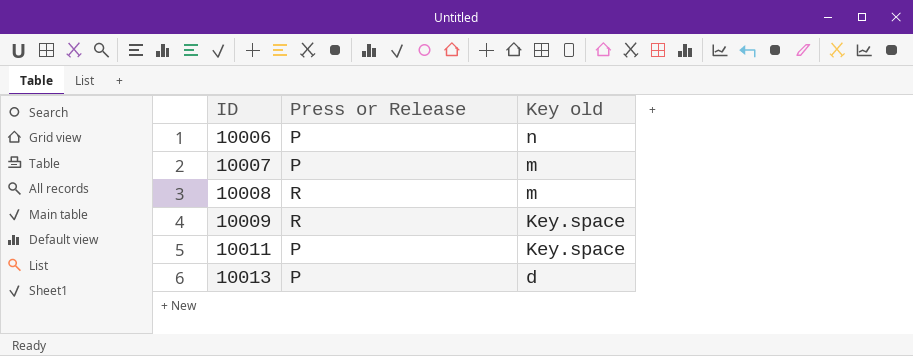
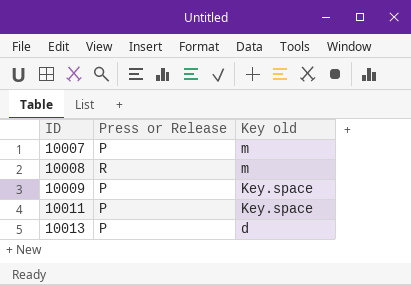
row 10006: P | n -> none
10009 | Press or Release: R -> P

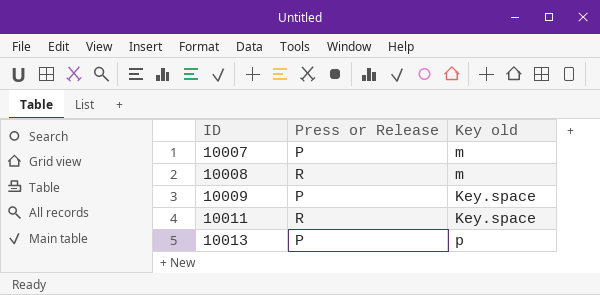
10011 | Press or Release: P -> R
10013 | Key old: d -> p

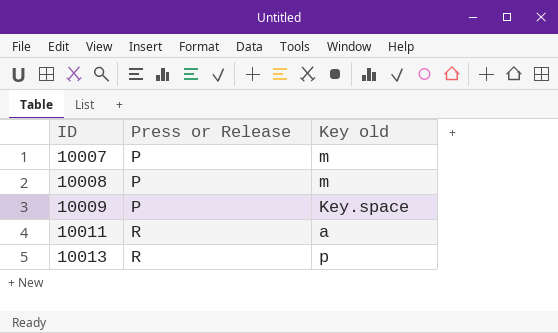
10008 | Press or Release: R -> P
10011 | Key old: Key.space -> a
10013 | Press or Release: P -> R

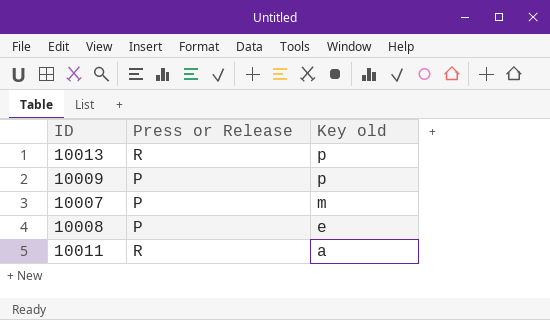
row order: ID ascending -> Key old descending
10009 | Key old: Key.space -> p
10008 | Key old: m -> e

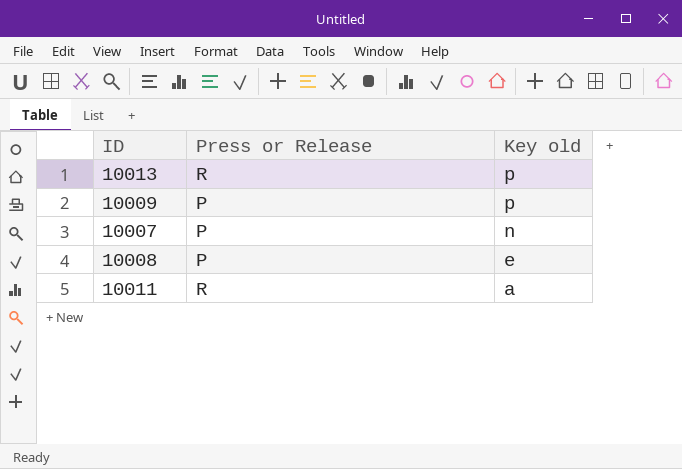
10007 | Key old: m -> n

